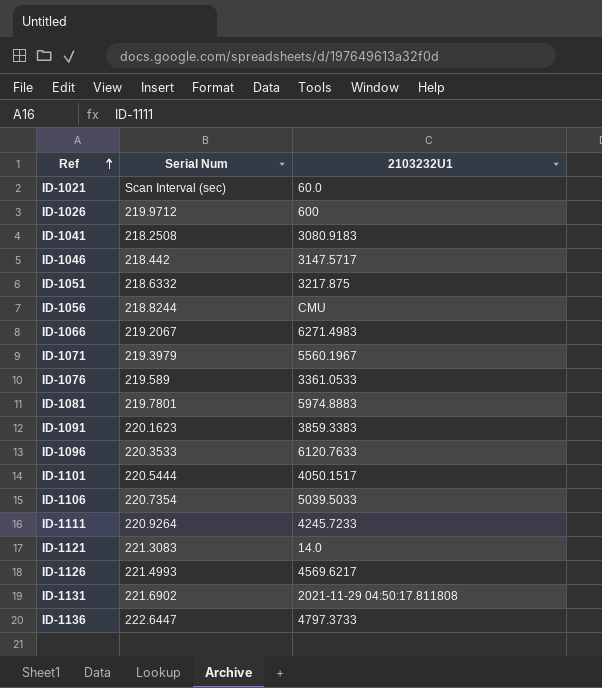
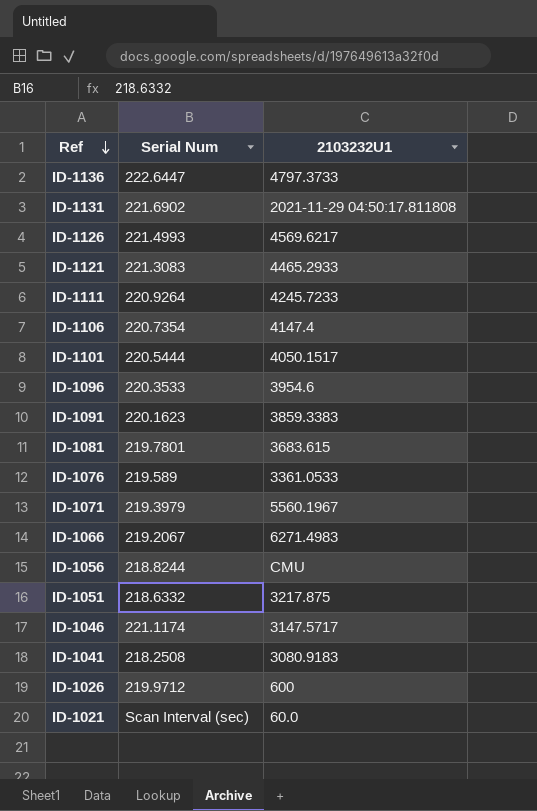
row order: Ref ascending -> Ref descending
ID-1121 | 2103232U1: 14.0 -> 4465.2933
ID-1106 | 2103232U1: 5039.5033 -> 4147.4
ID-1096 | 2103232U1: 6120.7633 -> 3954.6
ID-1081 | 2103232U1: 5974.8883 -> 3683.615
ID-1046 | Serial Num: 218.442 -> 221.1174

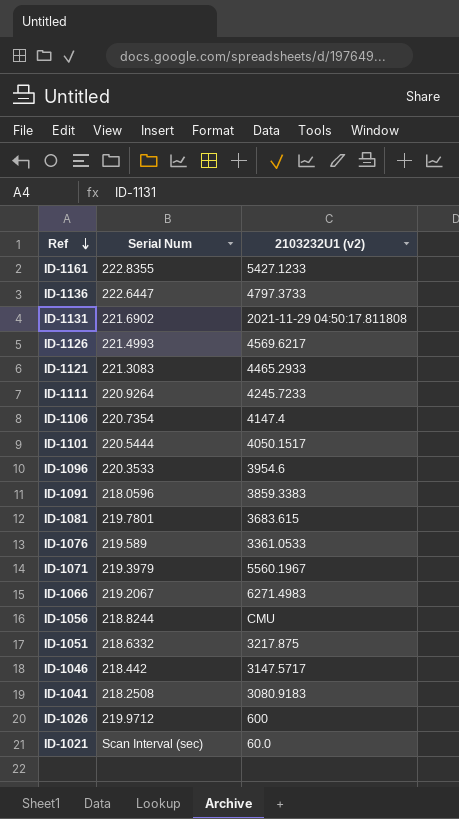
column name: 2103232U1 -> 2103232U1 (v2)
row ID-1161: none -> 222.8355 | 5427.1233
ID-1091 | Serial Num: 220.1623 -> 218.0596
ID-1046 | Serial Num: 221.1174 -> 218.442

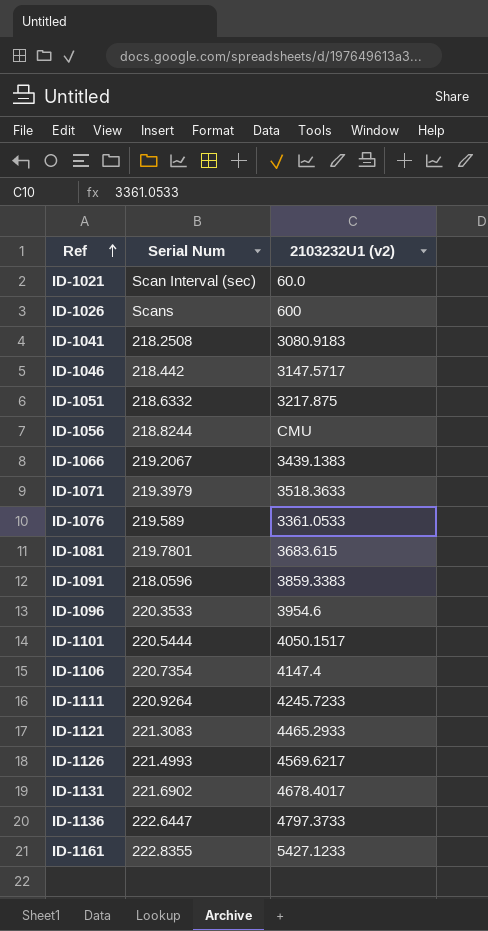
row order: Ref descending -> Ref ascending
ID-1026 | Serial Num: 219.9712 -> Scans
ID-1066 | 2103232U1 (v2): 6271.4983 -> 3439.1383
ID-1071 | 2103232U1 (v2): 5560.1967 -> 3518.3633
ID-1131 | 2103232U1 (v2): 2021-11-29 04:50:17.811808 -> 4678.4017

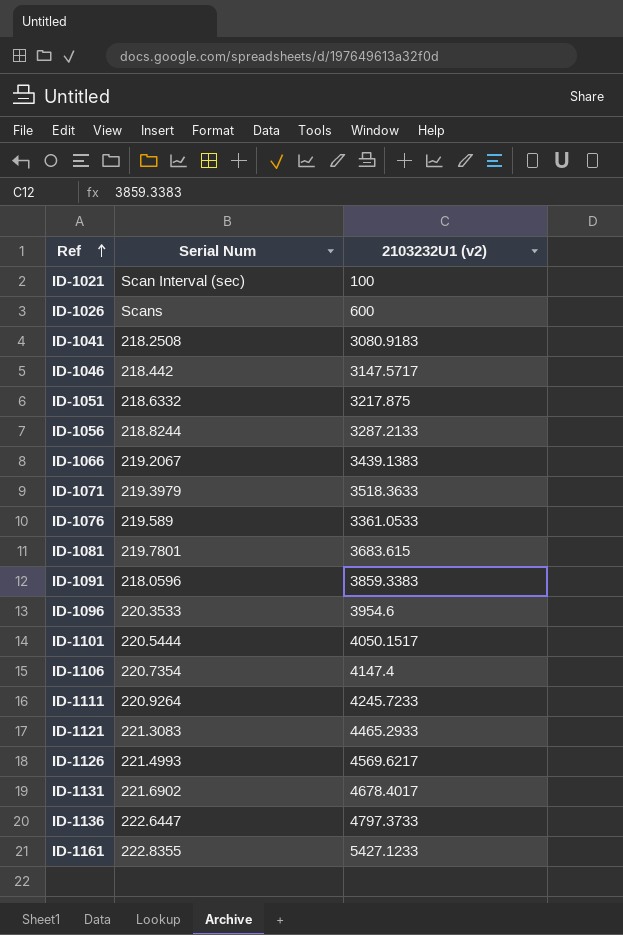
ID-1021 | 2103232U1 (v2): 60.0 -> 100
ID-1056 | 2103232U1 (v2): CMU -> 3287.2133

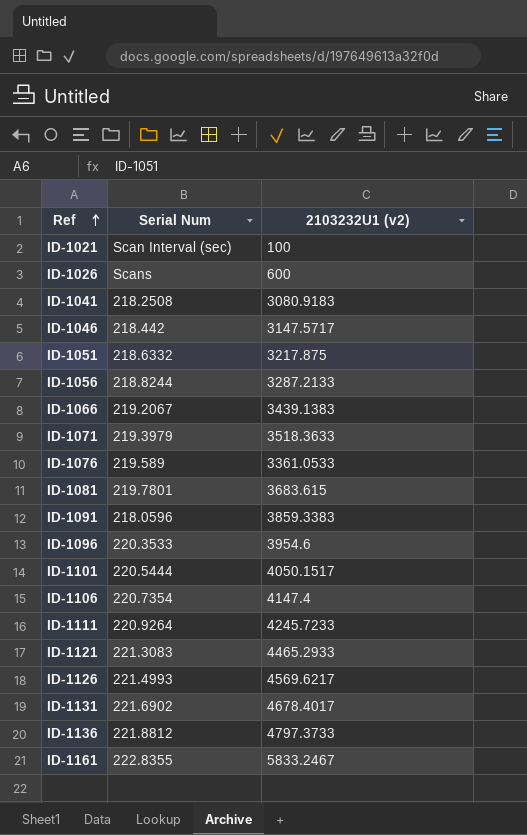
ID-1136 | Serial Num: 222.6447 -> 221.8812
ID-1161 | 2103232U1 (v2): 5427.1233 -> 5833.2467

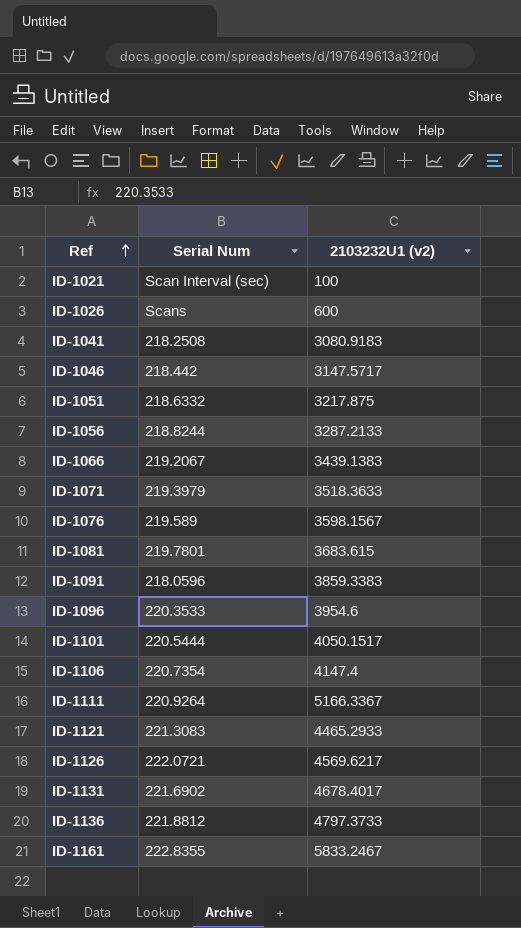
ID-1076 | 2103232U1 (v2): 3361.0533 -> 3598.1567
ID-1111 | 2103232U1 (v2): 4245.7233 -> 5166.3367
ID-1126 | Serial Num: 221.4993 -> 222.0721

